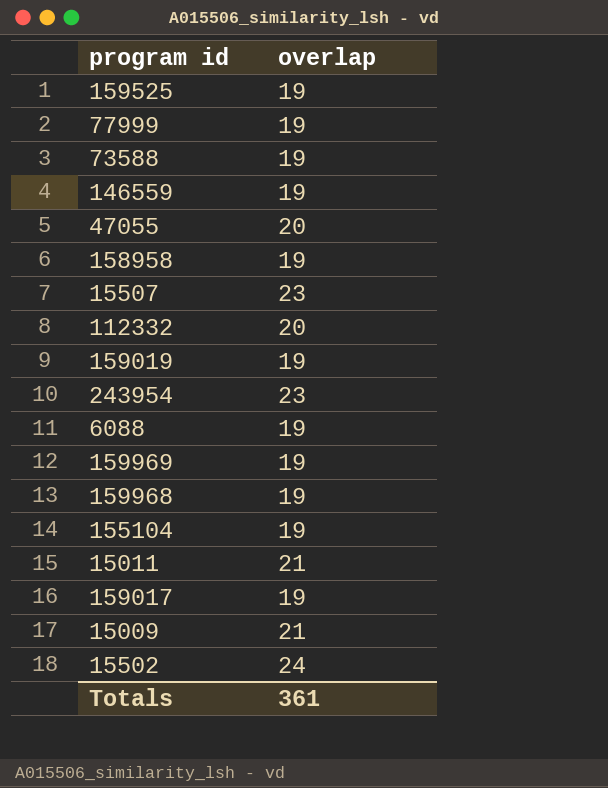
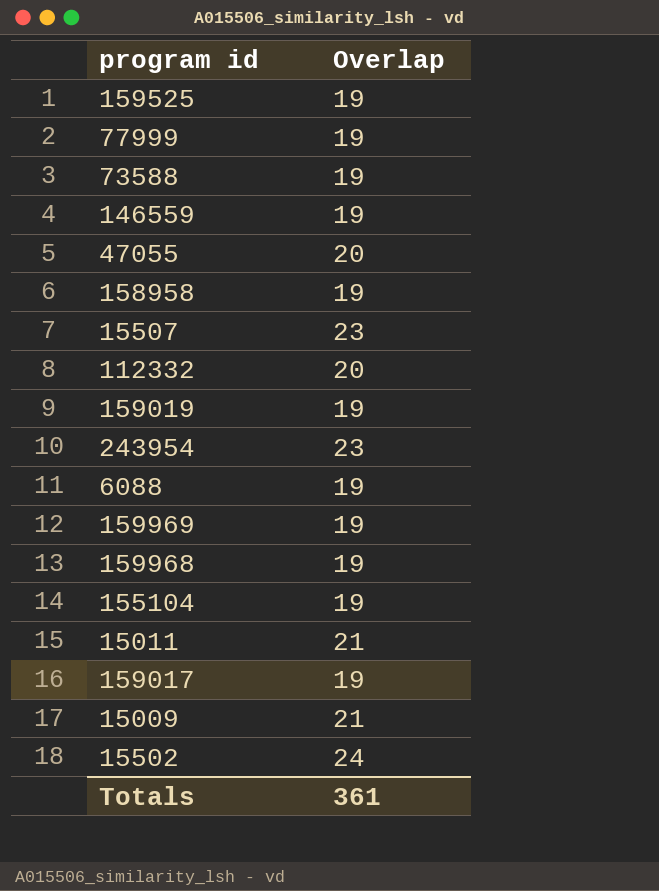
column name: overlap -> Overlap

